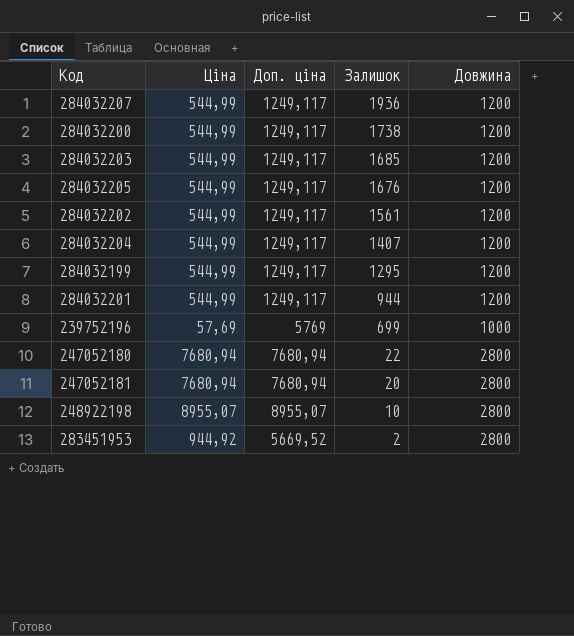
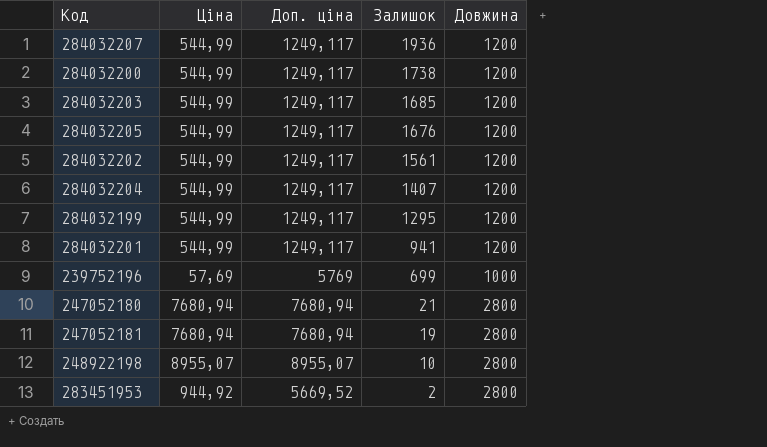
284032201 | Залишок: 944 -> 941
247052180 | Залишок: 22 -> 21
247052181 | Залишок: 20 -> 19

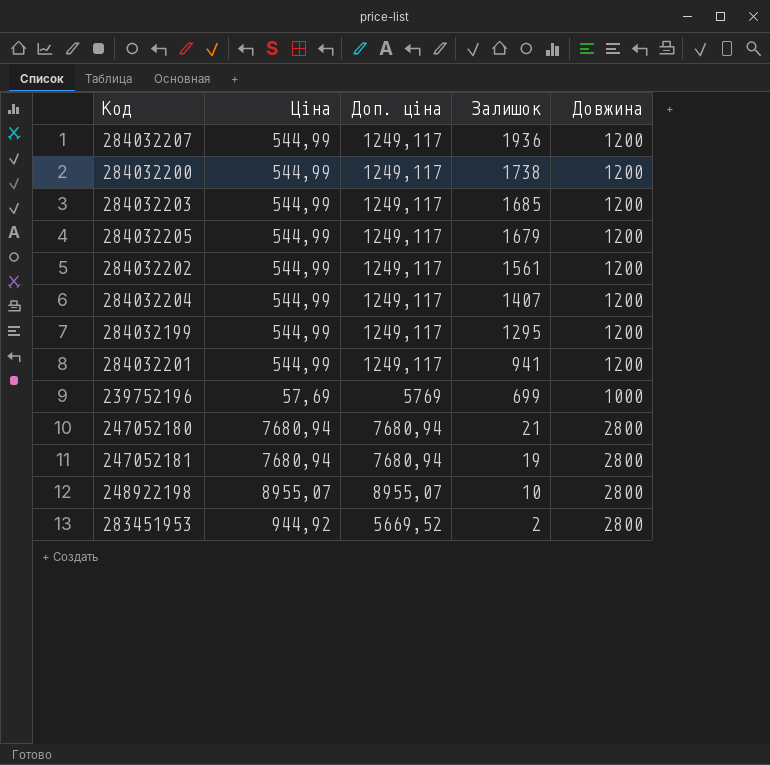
284032205 | Залишок: 1676 -> 1679

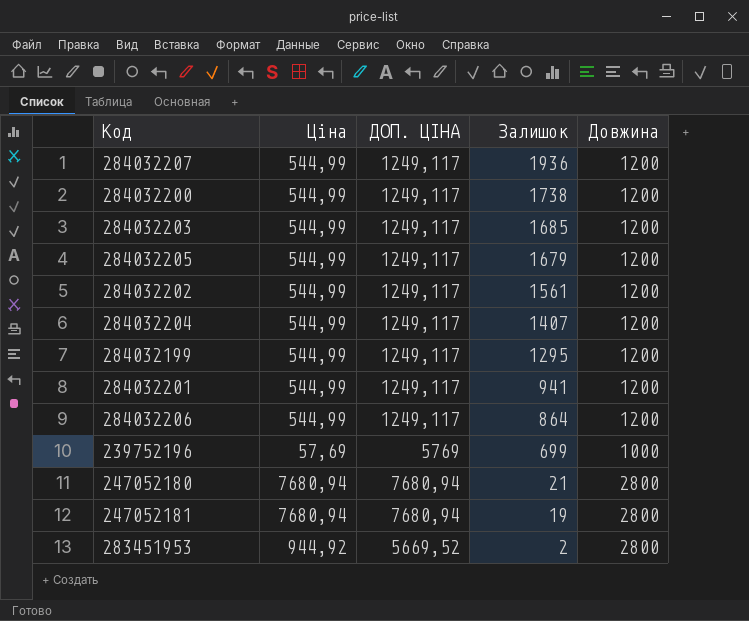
column name: Доп. ціна -> ДОП. ЦІНА
row 248922198: 8955,07 | 8955,07 | 10 | 2800 -> none
row 284032206: none -> 544,99 | 1249,117 | 864 | 1200

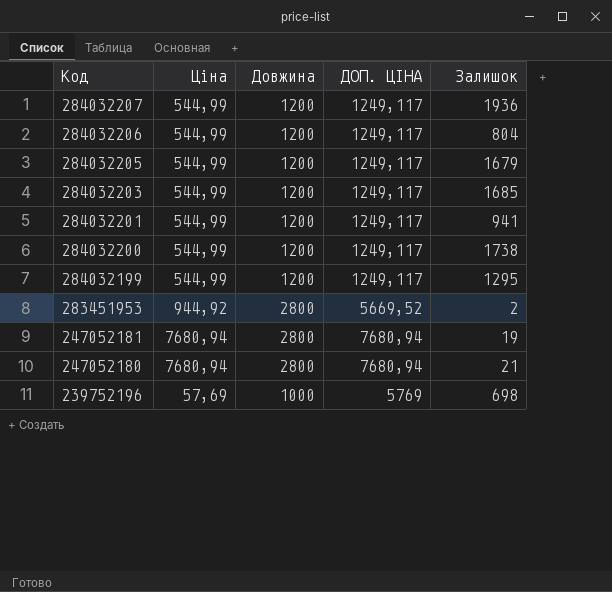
row order: Залишок descending -> Код descending
column Довжина | position: 5 -> 3
row 284032202: 544,99 | 1249,117 | 1561 | 1200 -> none
row 284032204: 544,99 | 1249,117 | 1407 | 1200 -> none
284032206 | Залишок: 864 -> 804
239752196 | Залишок: 699 -> 698

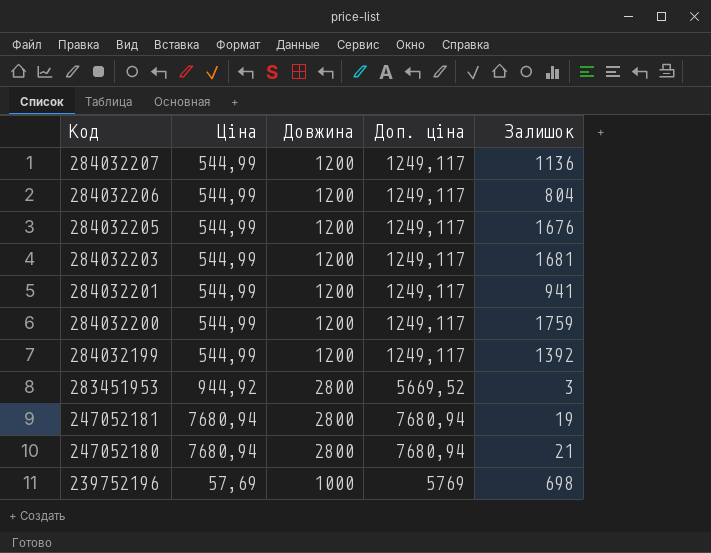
column name: ДОП. ЦІНА -> Доп. ціна
284032207 | Залишок: 1936 -> 1136
284032205 | Залишок: 1679 -> 1676
284032203 | Залишок: 1685 -> 1681
284032200 | Залишок: 1738 -> 1759
284032199 | Залишок: 1295 -> 1392
283451953 | Залишок: 2 -> 3

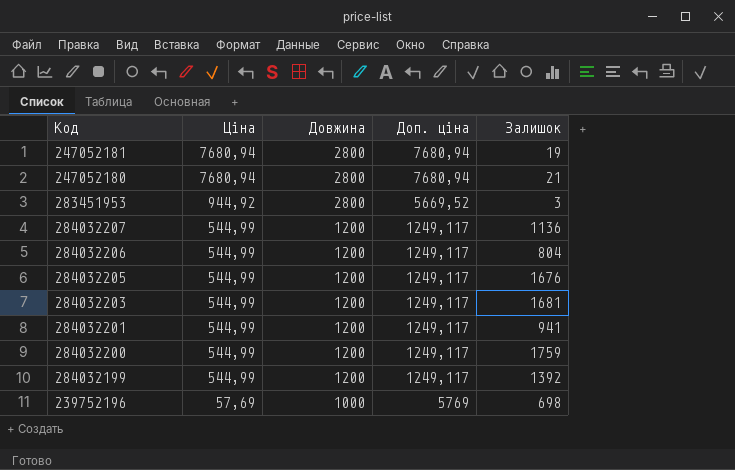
row order: Код descending -> Ціна descending

